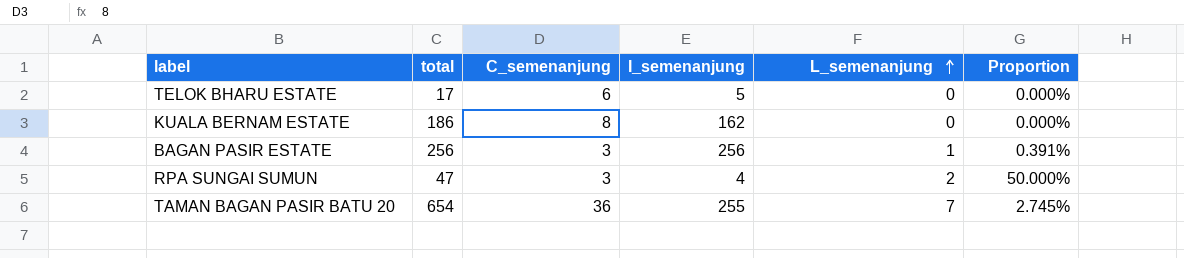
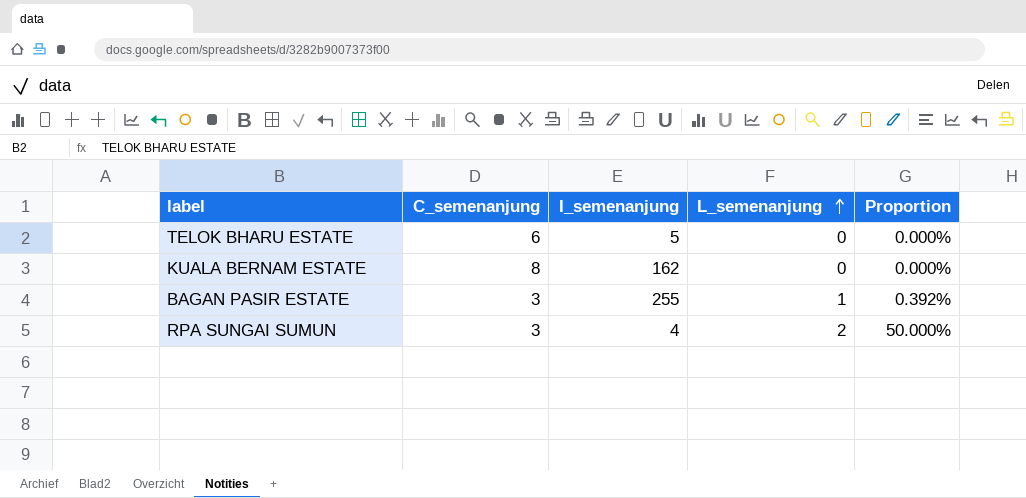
column total | position: 2 -> none
row TAMAN BAGAN PASIR BATU 20: 654 | 36 | 255 | 7 | 2.745% -> none
BAGAN PASIR ESTATE | I_semenanjung: 256 -> 255
BAGAN PASIR ESTATE | Proportion: 0.391% -> 0.392%

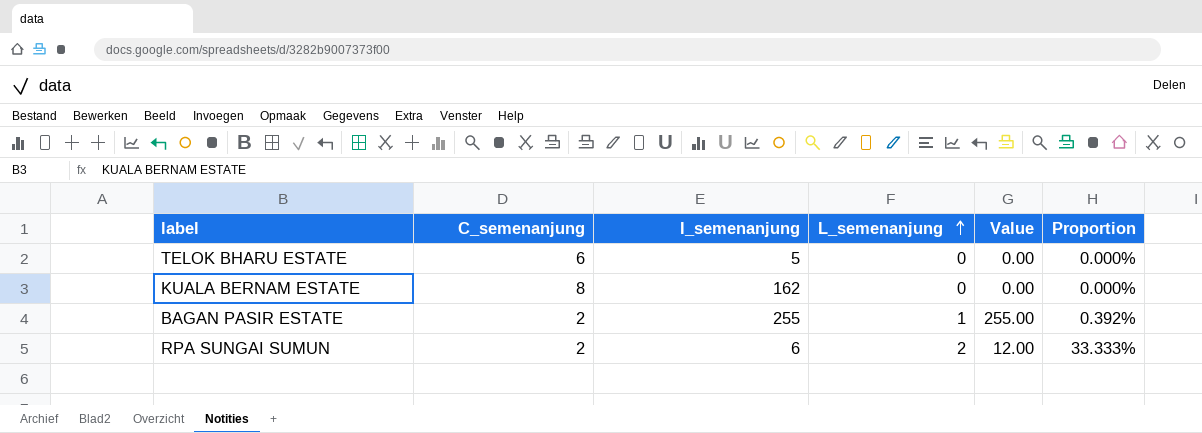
column Value | formula: none -> [I_semenanjung] * [L_semenanjung]
BAGAN PASIR ESTATE | C_semenanjung: 3 -> 2
RPA SUNGAI SUMUN | C_semenanjung: 3 -> 2
RPA SUNGAI SUMUN | I_semenanjung: 4 -> 6
RPA SUNGAI SUMUN | Proportion: 50.000% -> 33.333%

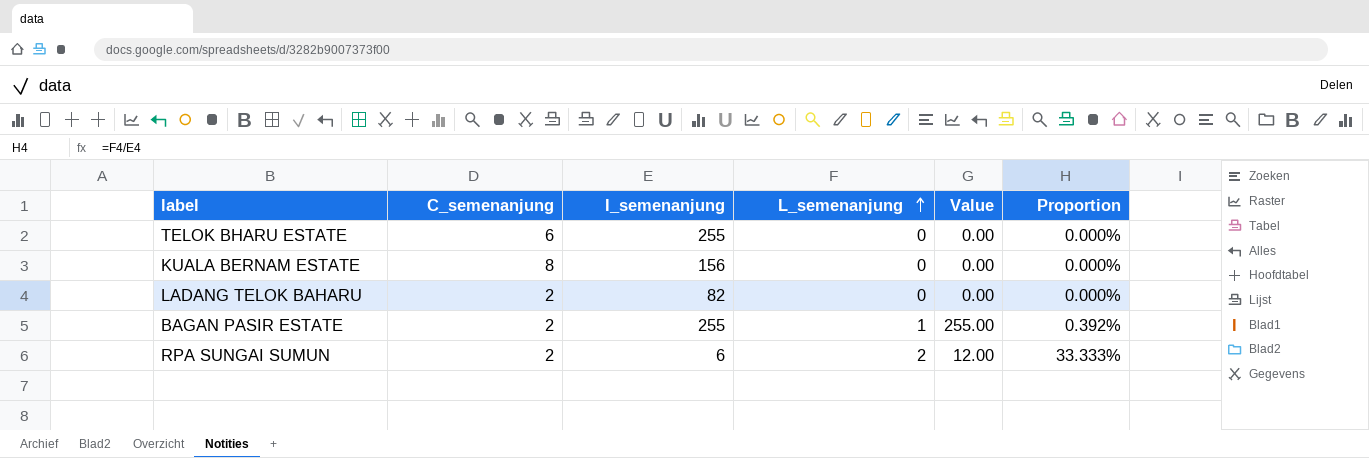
TELOK BHARU ESTATE | I_semenanjung: 5 -> 255
KUALA BERNAM ESTATE | I_semenanjung: 162 -> 156
row LADANG TELOK BAHARU: none -> 2 | 82 | 0 | 0.00 | 0.000%

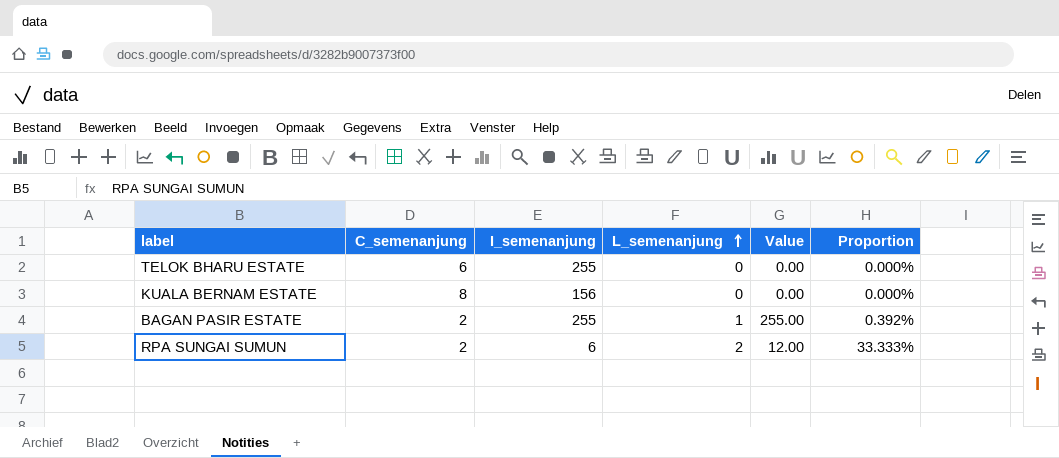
row LADANG TELOK BAHARU: 2 | 82 | 0 | 0.00 | 0.000% -> none

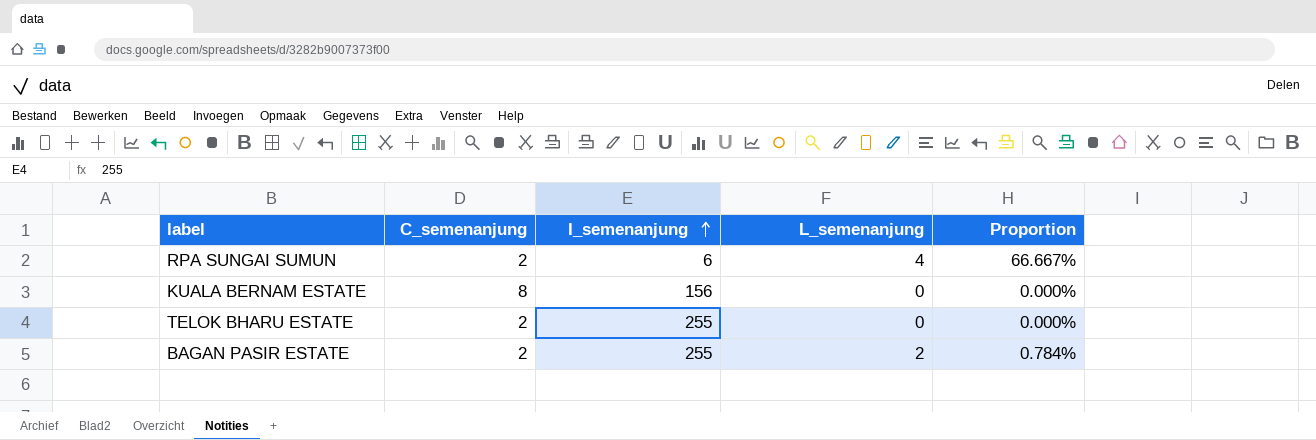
row order: L_semenanjung ascending -> I_semenanjung ascending
column Value | formula: [I_semenanjung] * [L_semenanjung] -> none
RPA SUNGAI SUMUN | L_semenanjung: 2 -> 4
RPA SUNGAI SUMUN | Proportion: 33.333% -> 66.667%
TELOK BHARU ESTATE | C_semenanjung: 6 -> 2
BAGAN PASIR ESTATE | L_semenanjung: 1 -> 2
BAGAN PASIR ESTATE | Proportion: 0.392% -> 0.784%

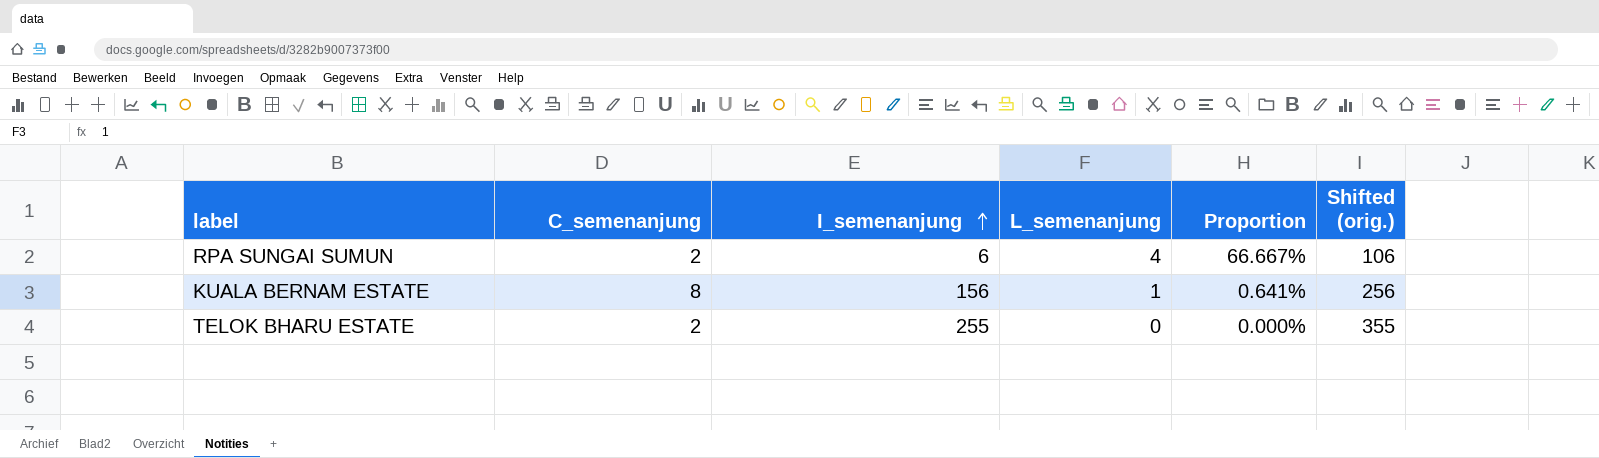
column Shifted (orig.) | formula: none -> [I_semenanjung] + 100
row BAGAN PASIR ESTATE: 2 | 255 | 2 | 0.784% -> none
KUALA BERNAM ESTATE | L_semenanjung: 0 -> 1
KUALA BERNAM ESTATE | Proportion: 0.000% -> 0.641%

